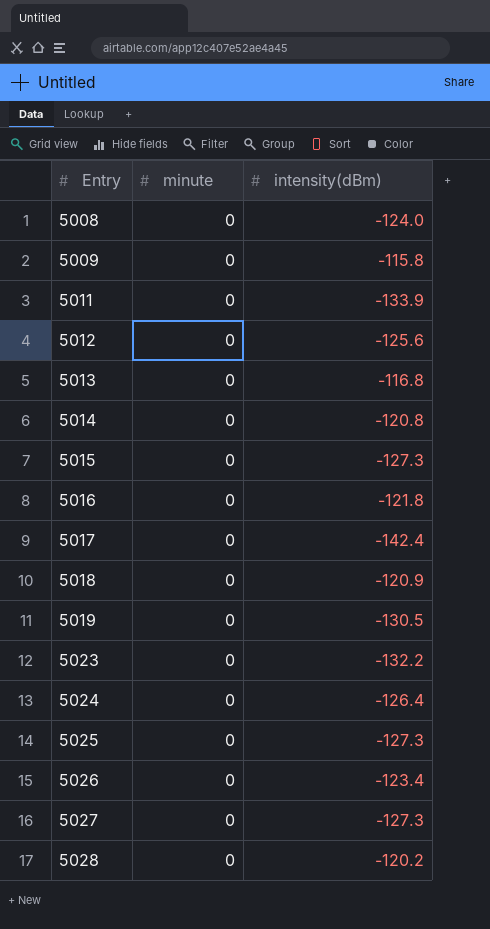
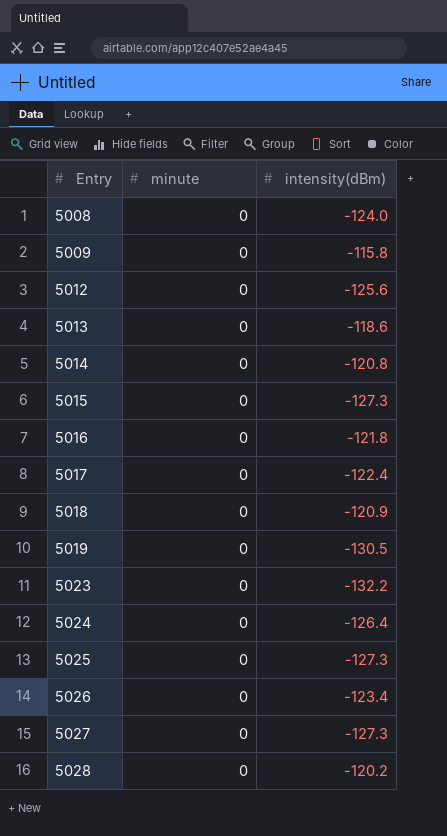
row 5011: 0 | -133.9 -> none
5013 | intensity(dBm): -116.8 -> -118.6
5017 | intensity(dBm): -142.4 -> -122.4

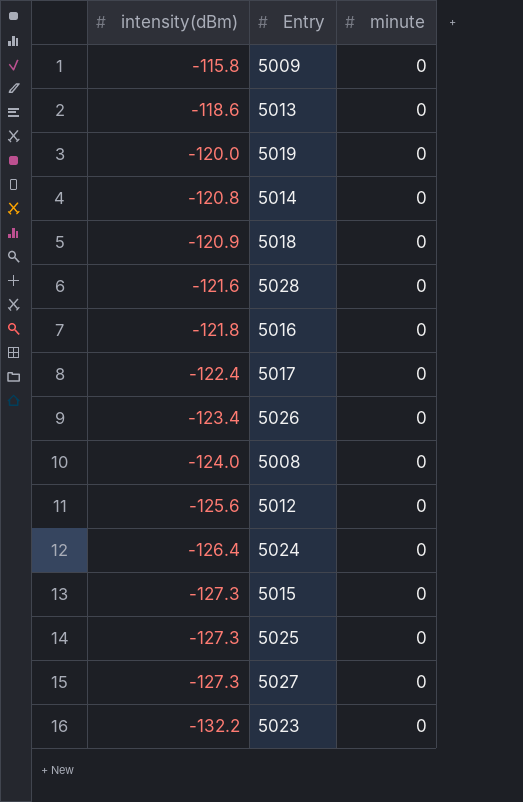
row order: Entry ascending -> intensity(dBm) descending
column intensity(dBm) | position: 3 -> 1
5019 | intensity(dBm): -130.5 -> -120.0
5028 | intensity(dBm): -120.2 -> -121.6

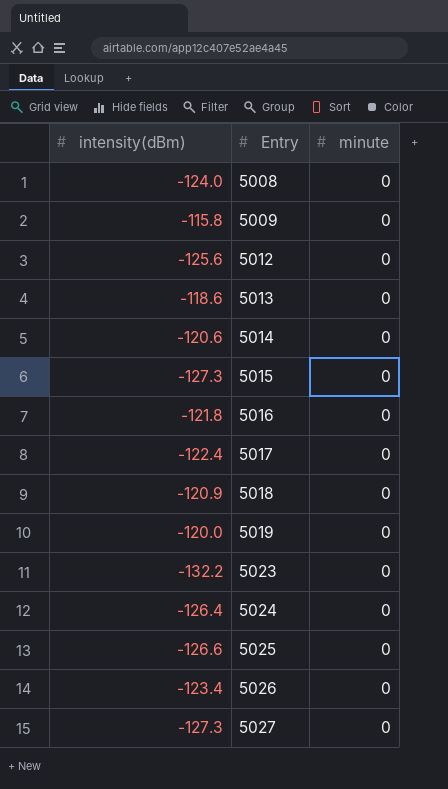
row order: intensity(dBm) descending -> Entry ascending
row 5028: -121.6 | 0 -> none
5014 | intensity(dBm): -120.8 -> -120.6
5025 | intensity(dBm): -127.3 -> -126.6

